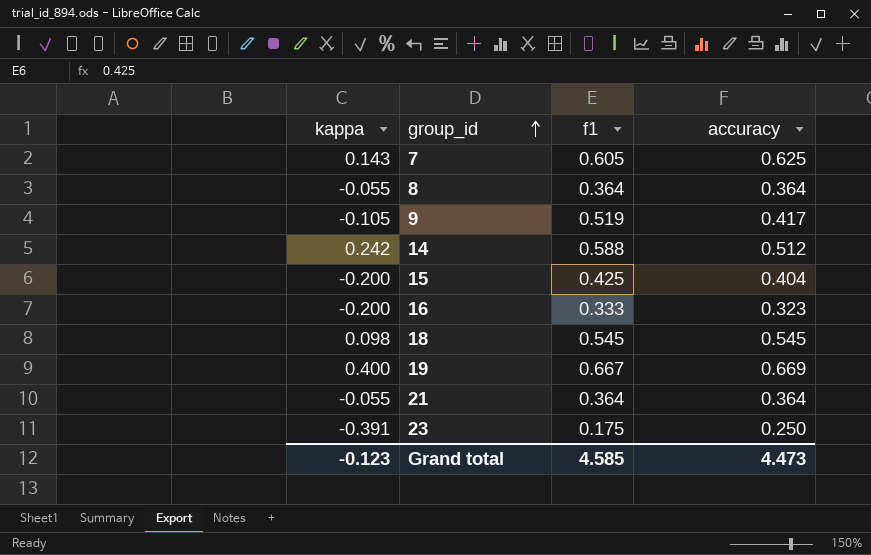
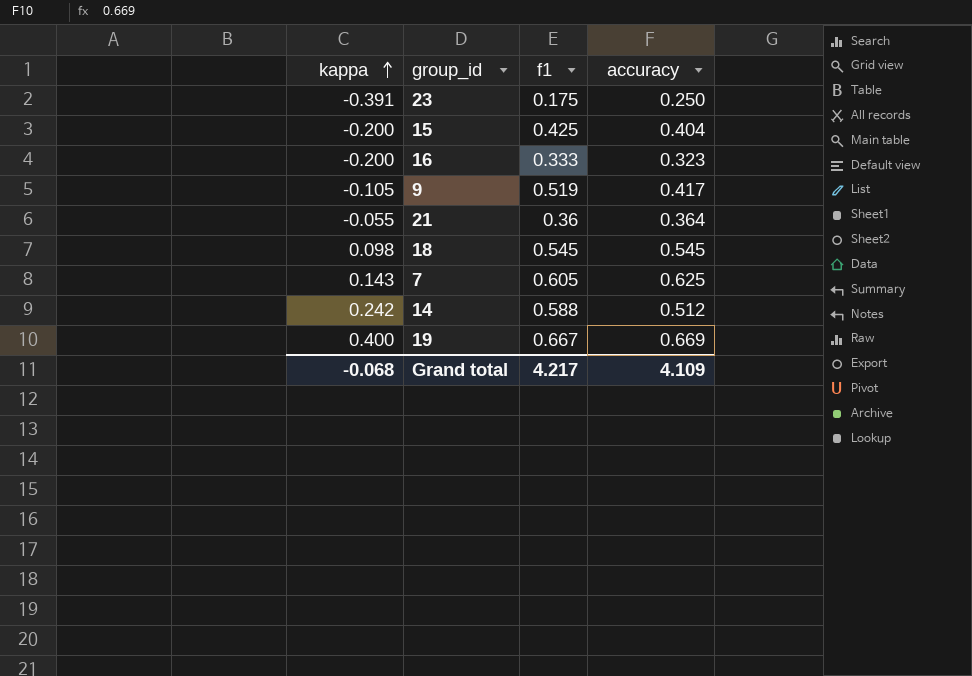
row order: group_id ascending -> kappa ascending
row 8: -0.055 | 0.364 | 0.364 -> none
21 | f1: 0.364 -> 0.36
Grand total | kappa: -0.123 -> -0.068
Grand total | f1: 4.585 -> 4.217
Grand total | accuracy: 4.473 -> 4.109

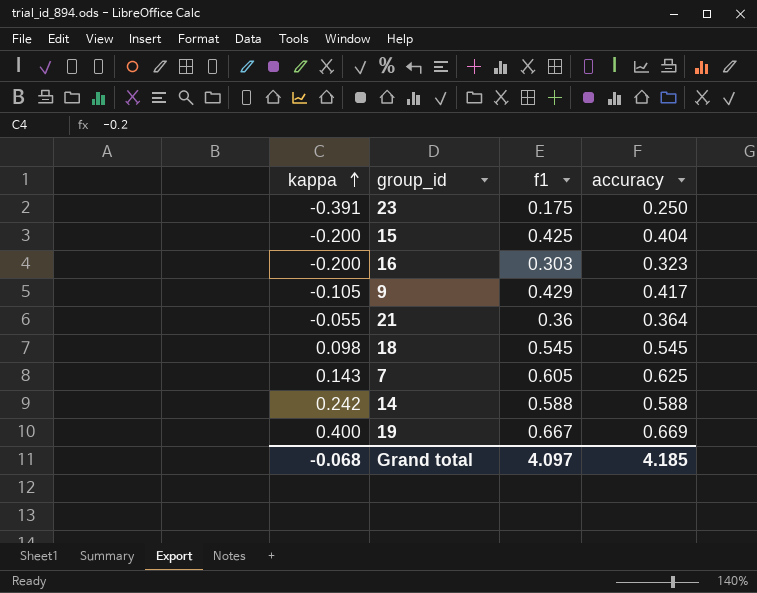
16 | f1: 0.333 -> 0.303
9 | f1: 0.519 -> 0.429
14 | accuracy: 0.512 -> 0.588
Grand total | f1: 4.217 -> 4.097
Grand total | accuracy: 4.109 -> 4.185

